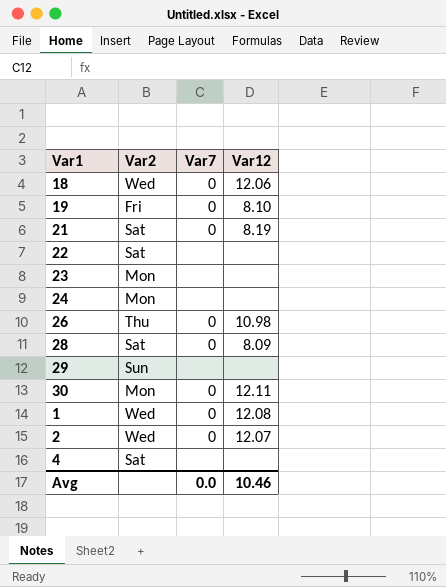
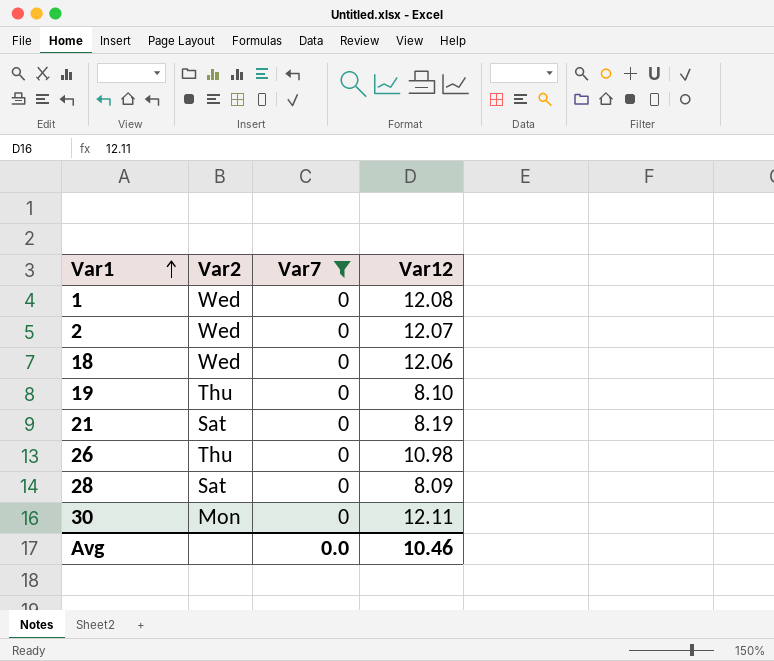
filter: none -> Var7 = 0
row order: none -> Var1 ascending
19 | Var2: Fri -> Thu

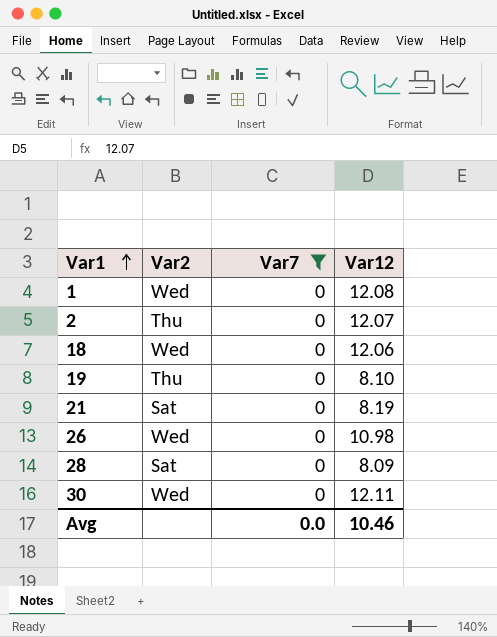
2 | Var2: Wed -> Thu
26 | Var2: Thu -> Wed
30 | Var2: Mon -> Wed

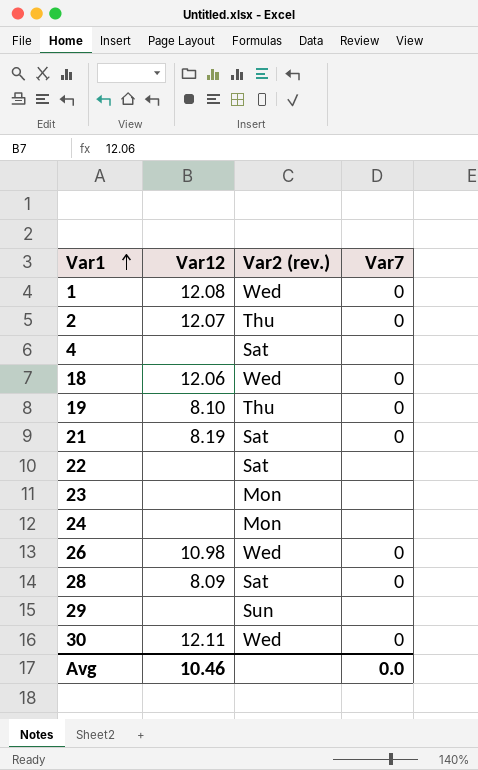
filter: Var7 = 0 -> none
column Var12 | position: 4 -> 2
column name: Var2 -> Var2 (rev.)

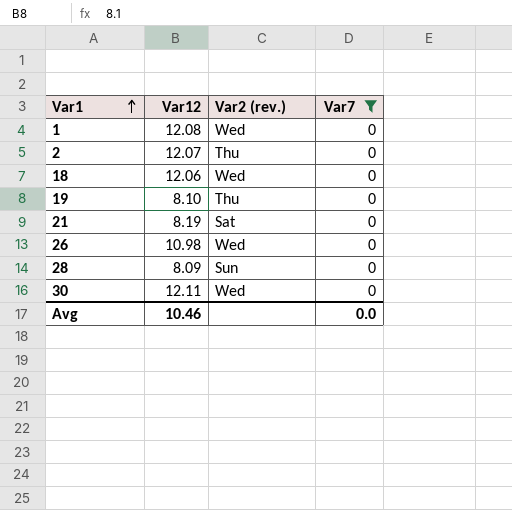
filter: none -> Var7 = 0
28 | Var2 (rev.): Sat -> Sun

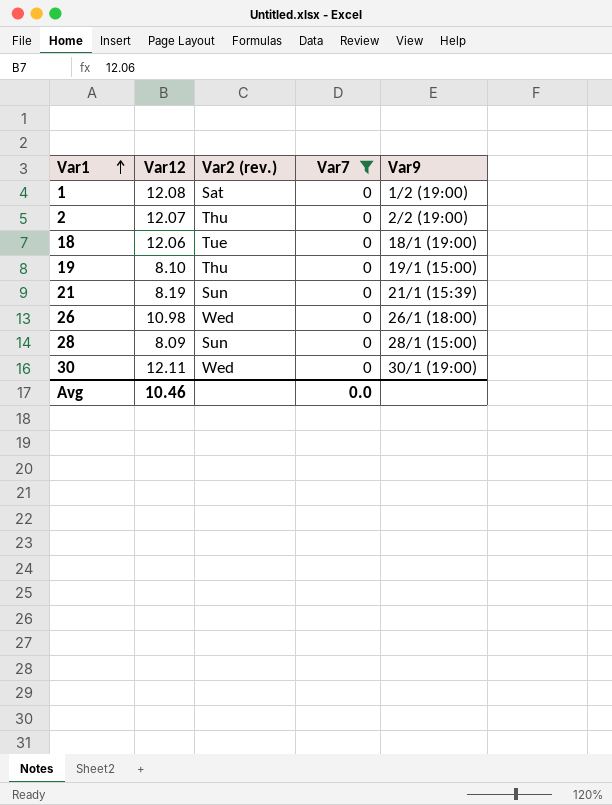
column Var9 | position: none -> 5
1 | Var2 (rev.): Wed -> Sat
18 | Var2 (rev.): Wed -> Tue
21 | Var2 (rev.): Sat -> Sun

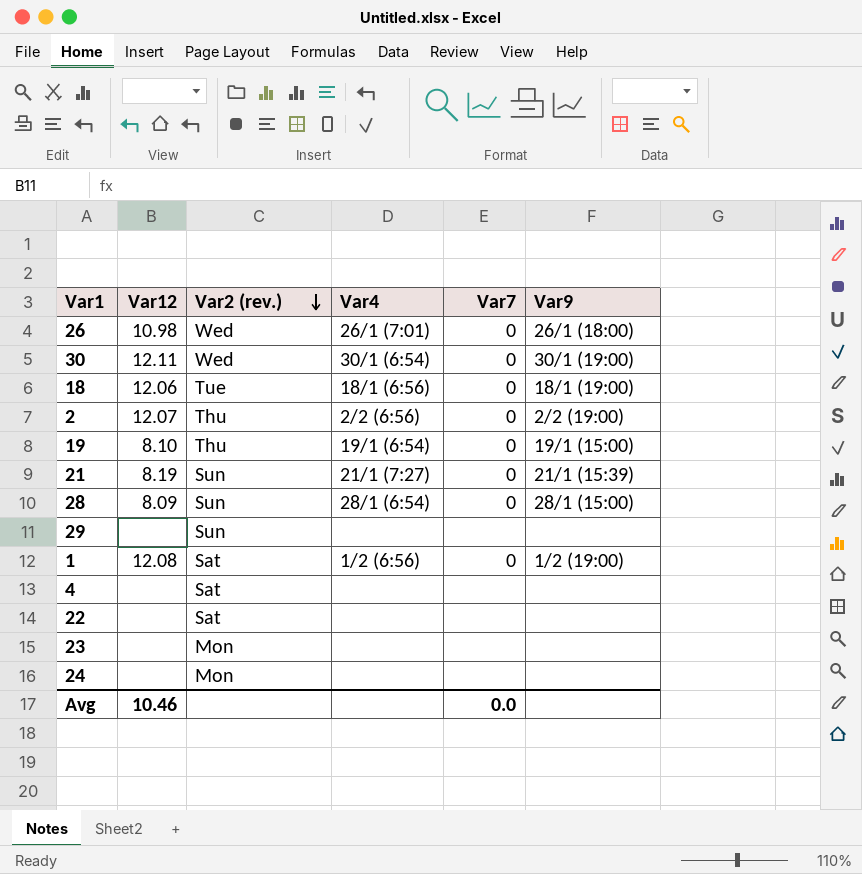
filter: Var7 = 0 -> none
row order: Var1 ascending -> Var2 (rev.) descending
column Var4 | position: none -> 4

